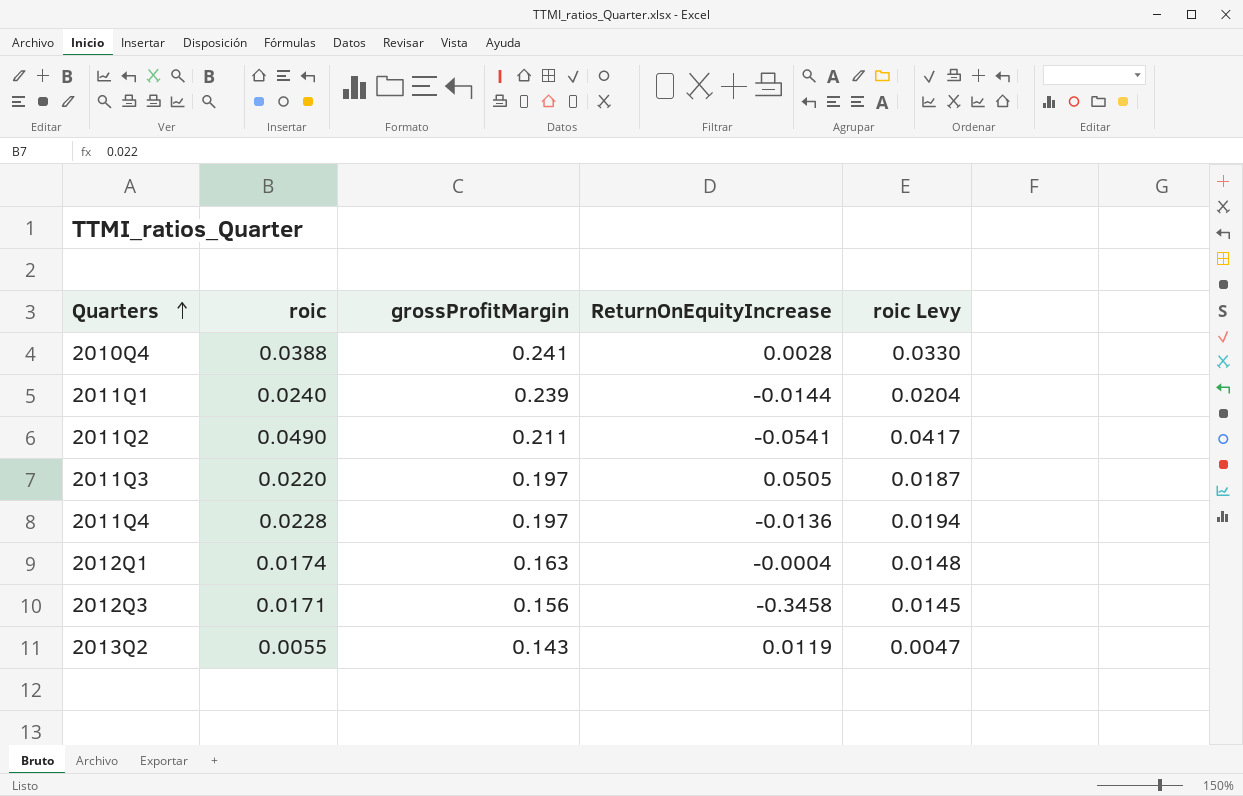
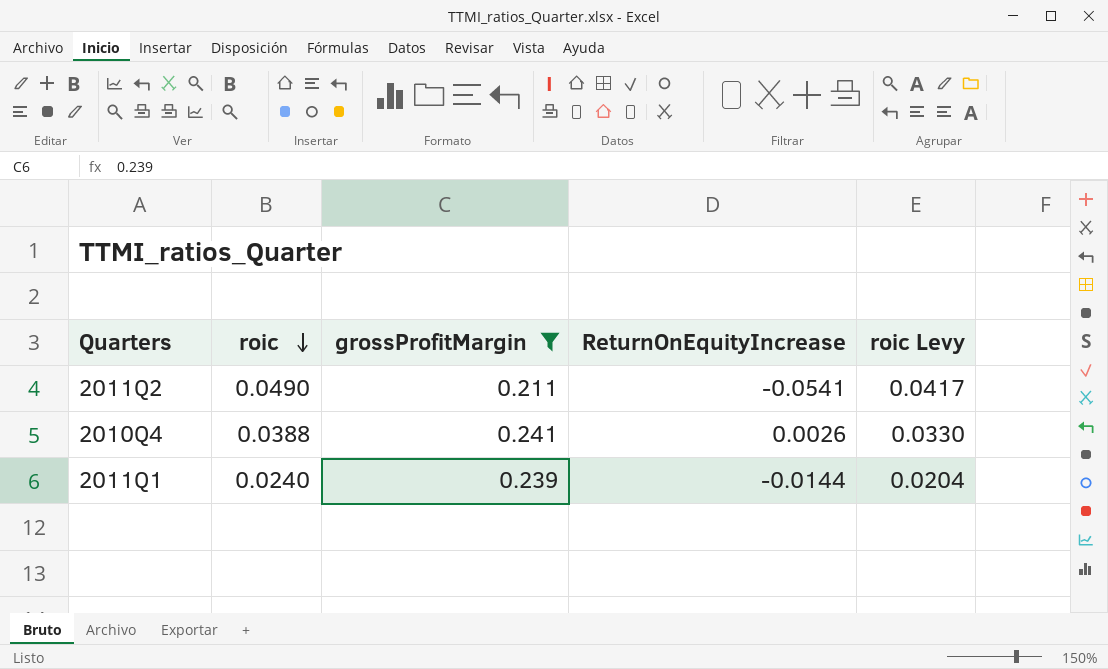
filter: none -> grossProfitMargin >= 0.211
row order: Quarters ascending -> roic descending
2010Q4 | ReturnOnEquityIncrease: 0.0028 -> 0.0026

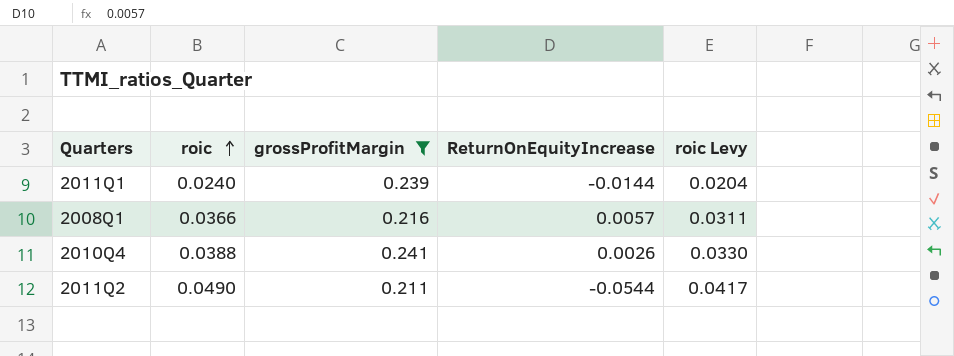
row order: roic descending -> roic ascending
row 2008Q1: none -> 0.0366 | 0.216 | 0.0057 | 0.0311
2011Q2 | ReturnOnEquityIncrease: -0.0541 -> -0.0544

